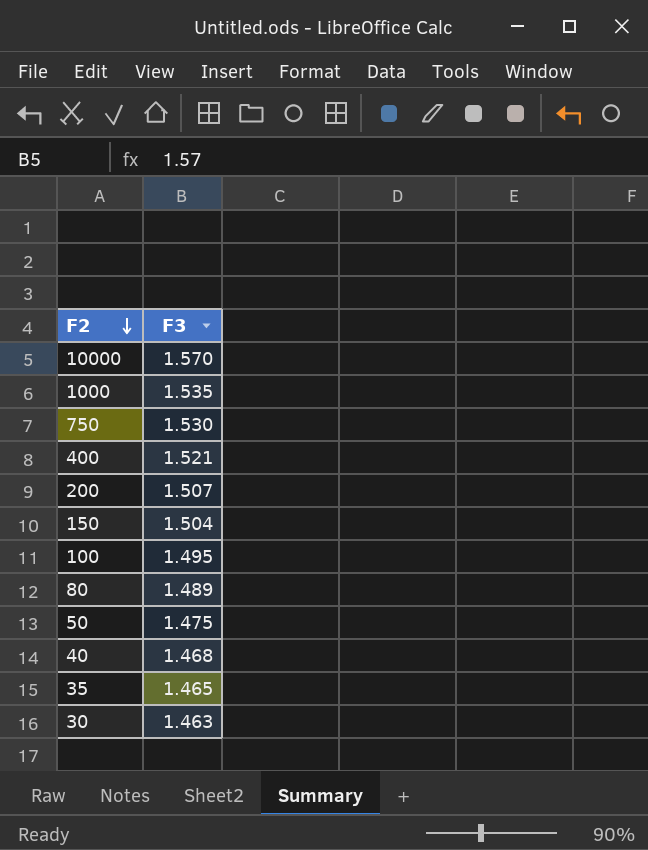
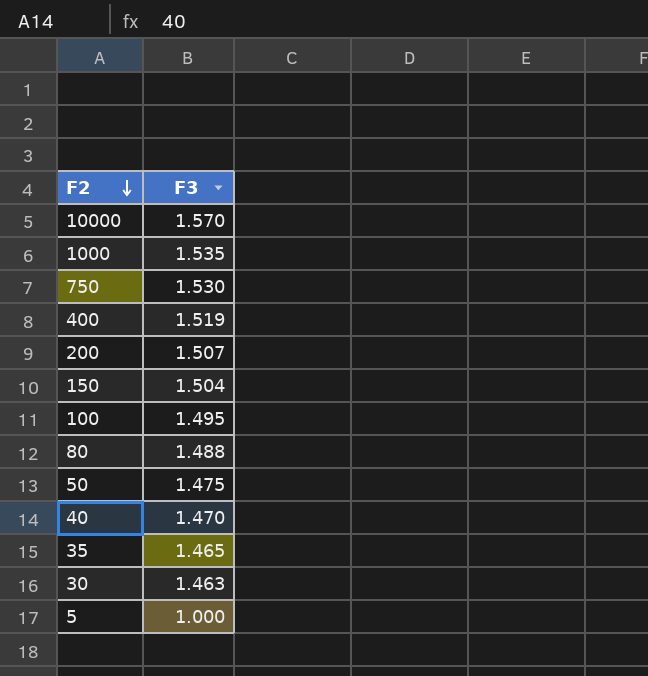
400 | F3: 1.521 -> 1.519
80 | F3: 1.489 -> 1.488
40 | F3: 1.468 -> 1.470
row 5: none -> 1.000

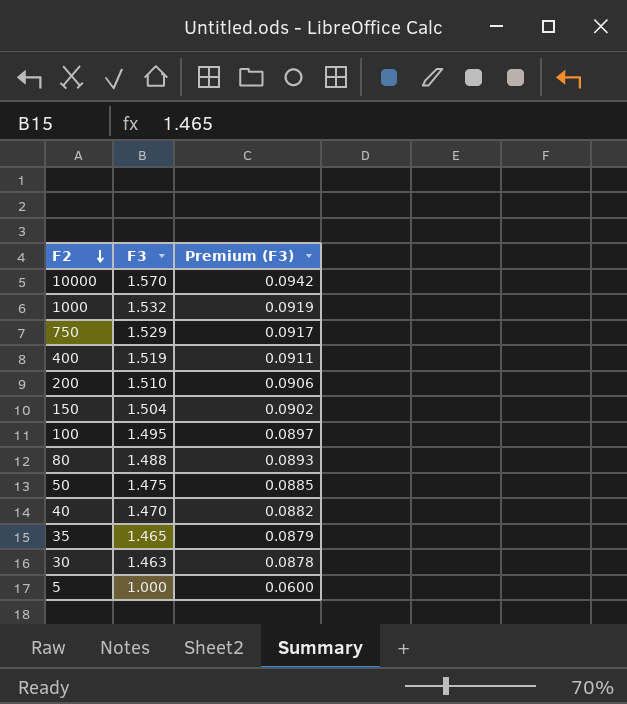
column Premium (F3) | formula: none -> [F3] * 0.06
1000 | F3: 1.535 -> 1.532
750 | F3: 1.530 -> 1.529
200 | F3: 1.507 -> 1.510

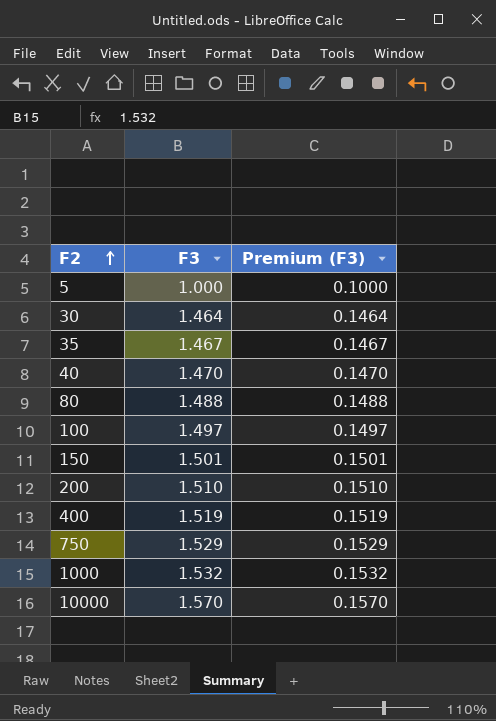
row order: F2 descending -> F2 ascending
column Premium (F3) | formula: [F3] * 0.06 -> [F3] * 0.1
row 50: 1.475 | 0.0885 -> none
30 | F3: 1.463 -> 1.464
35 | F3: 1.465 -> 1.467
100 | F3: 1.495 -> 1.497
150 | F3: 1.504 -> 1.501

